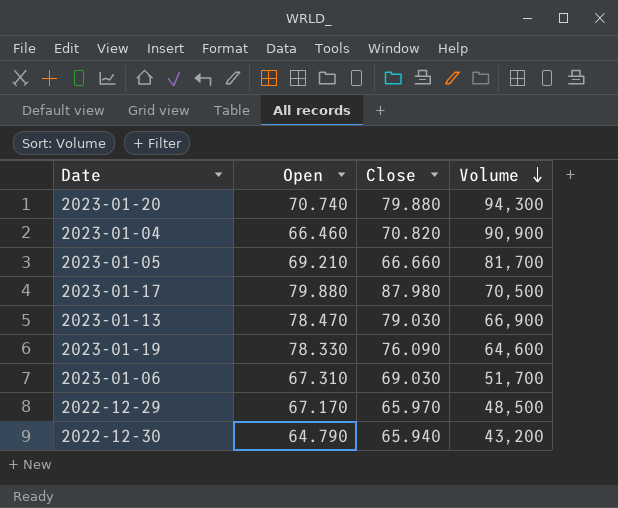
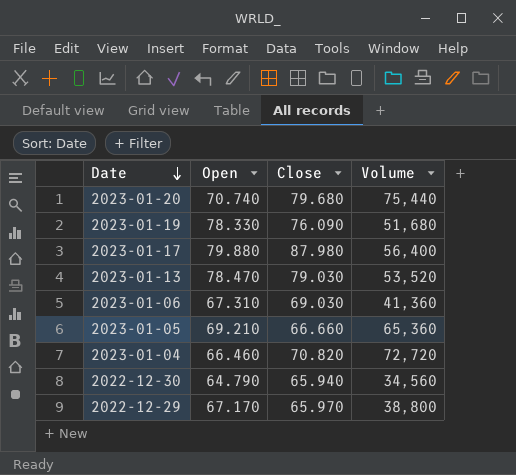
row order: Volume descending -> Date descending
2023-01-20 | Close: 79.880 -> 79.680
2023-01-20 | Volume: 94,300 -> 75,440
2023-01-19 | Volume: 64,600 -> 51,680
2023-01-17 | Volume: 70,500 -> 56,400
2023-01-13 | Volume: 66,900 -> 53,520
2023-01-06 | Volume: 51,700 -> 41,360
2023-01-05 | Volume: 81,700 -> 65,360
2023-01-04 | Volume: 90,900 -> 72,720
2022-12-30 | Volume: 43,200 -> 34,560
2022-12-29 | Volume: 48,500 -> 38,800

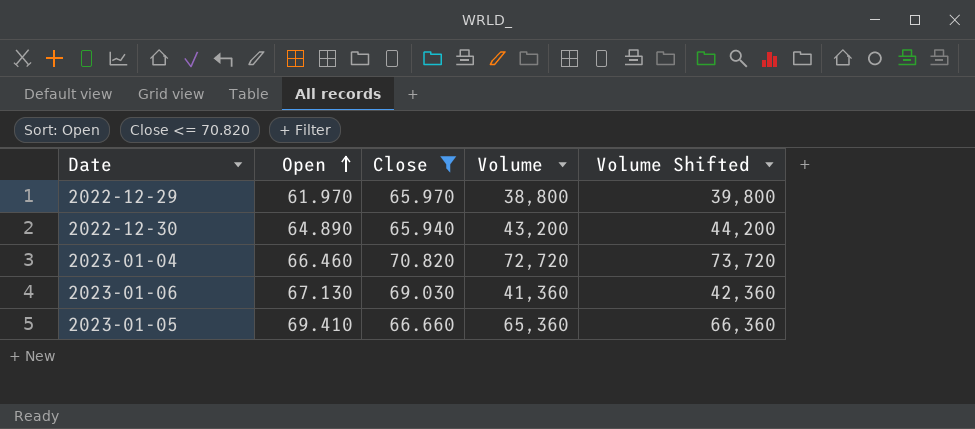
filter: none -> Close <= 70.820
row order: Date descending -> Open ascending
column Volume Shifted | formula: none -> [Volume] + 1000
2022-12-29 | Open: 67.170 -> 61.970
2022-12-30 | Open: 64.790 -> 64.890
2022-12-30 | Volume: 34,560 -> 43,200
2023-01-06 | Open: 67.310 -> 67.130
2023-01-05 | Open: 69.210 -> 69.410

